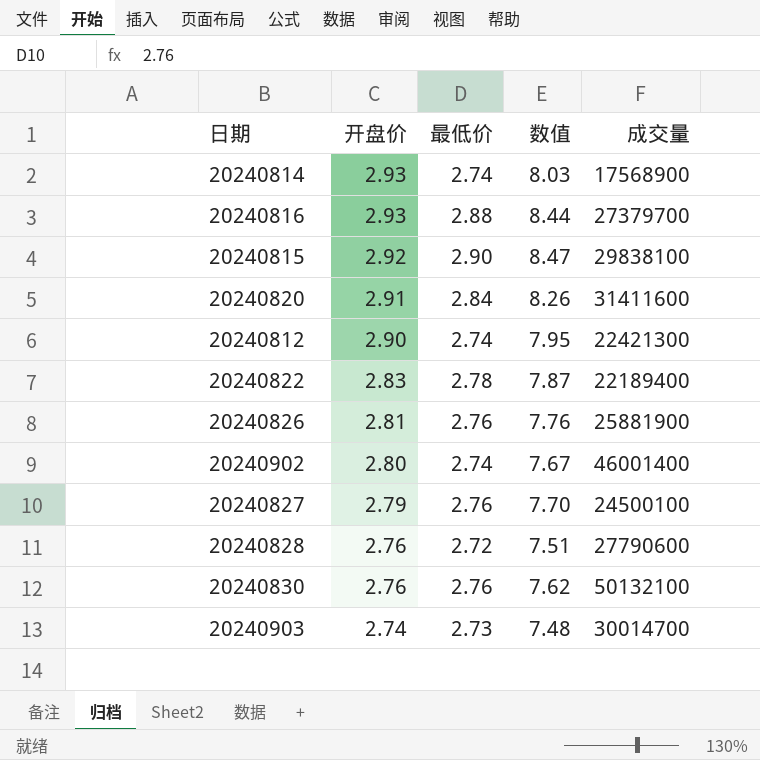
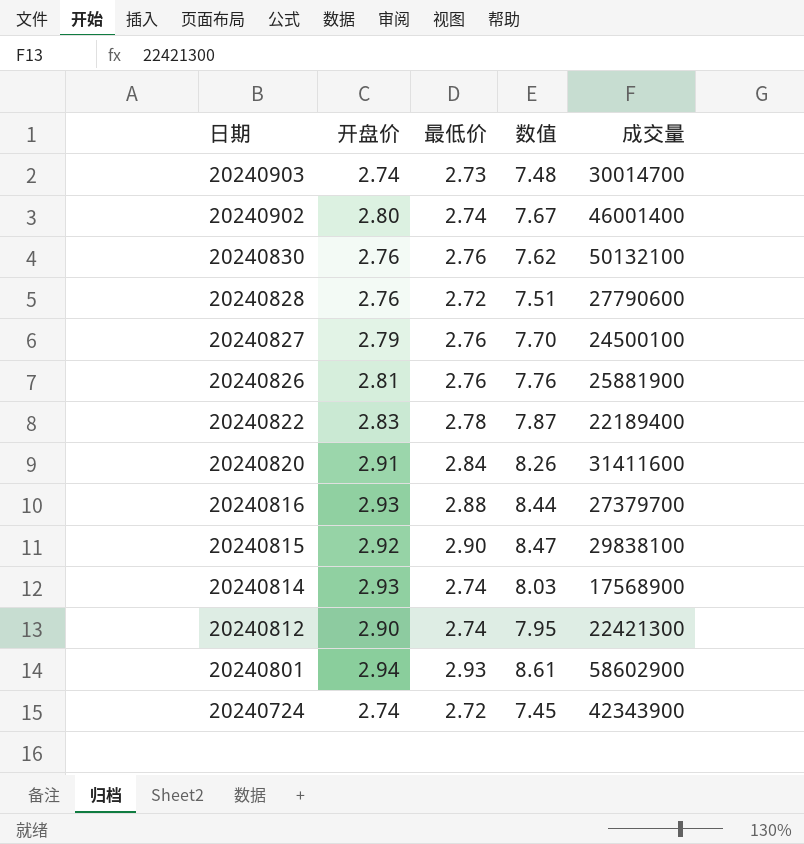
row order: 开盘价 descending -> 日期 descending
row 20240801: none -> 2.94 | 2.93 | 8.61 | 58602900
row 20240724: none -> 2.74 | 2.72 | 7.45 | 42343900

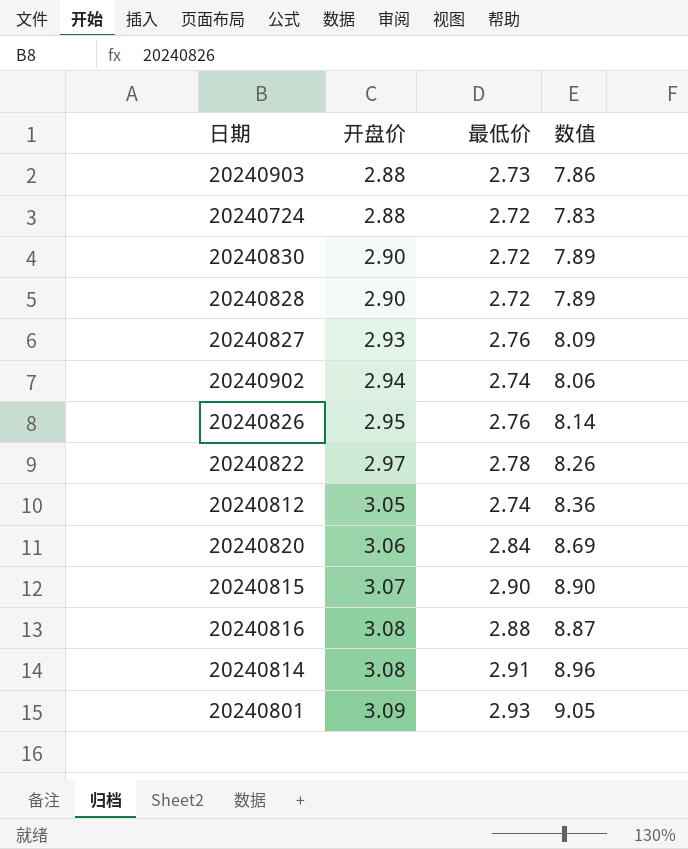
row order: 日期 descending -> 开盘价 ascending
column 成交量 | position: 5 -> none
20240903 | 开盘价: 2.74 -> 2.88
20240903 | 数值: 7.48 -> 7.86
20240724 | 开盘价: 2.74 -> 2.88
20240724 | 数值: 7.45 -> 7.83
20240830 | 开盘价: 2.76 -> 2.90
20240830 | 最低价: 2.76 -> 2.72
20240830 | 数值: 7.62 -> 7.89
20240828 | 开盘价: 2.76 -> 2.90
20240828 | 数值: 7.51 -> 7.89
20240827 | 开盘价: 2.79 -> 2.93
20240827 | 数值: 7.70 -> 8.09
20240902 | 开盘价: 2.80 -> 2.94
20240902 | 数值: 7.67 -> 8.06
20240826 | 开盘价: 2.81 -> 2.95
20240826 | 数值: 7.76 -> 8.14
20240822 | 开盘价: 2.83 -> 2.97
20240822 | 数值: 7.87 -> 8.26
20240812 | 开盘价: 2.90 -> 3.05
20240812 | 数值: 7.95 -> 8.36
20240820 | 开盘价: 2.91 -> 3.06
20240820 | 数值: 8.26 -> 8.69
20240815 | 开盘价: 2.92 -> 3.07
20240815 | 数值: 8.47 -> 8.90
20240816 | 开盘价: 2.93 -> 3.08
20240816 | 数值: 8.44 -> 8.87
20240814 | 开盘价: 2.93 -> 3.08
20240814 | 最低价: 2.74 -> 2.91
20240814 | 数值: 8.03 -> 8.96
20240801 | 开盘价: 2.94 -> 3.09
20240801 | 数值: 8.61 -> 9.05

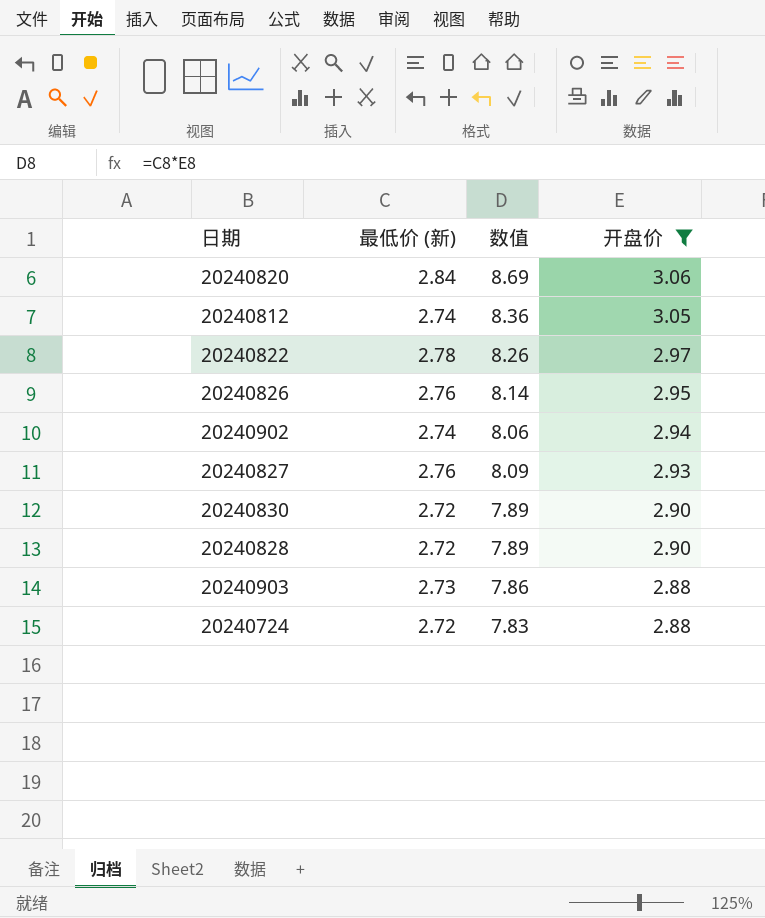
filter: none -> 开盘价 <= 3.06
row order: 开盘价 ascending -> 开盘价 descending
column name: 最低价 -> 最低价 (新)
column 开盘价 | position: 2 -> 4

